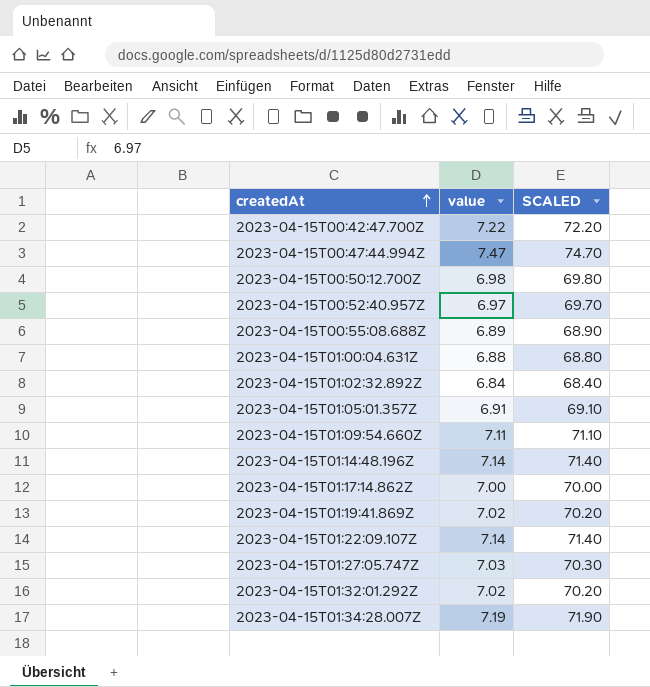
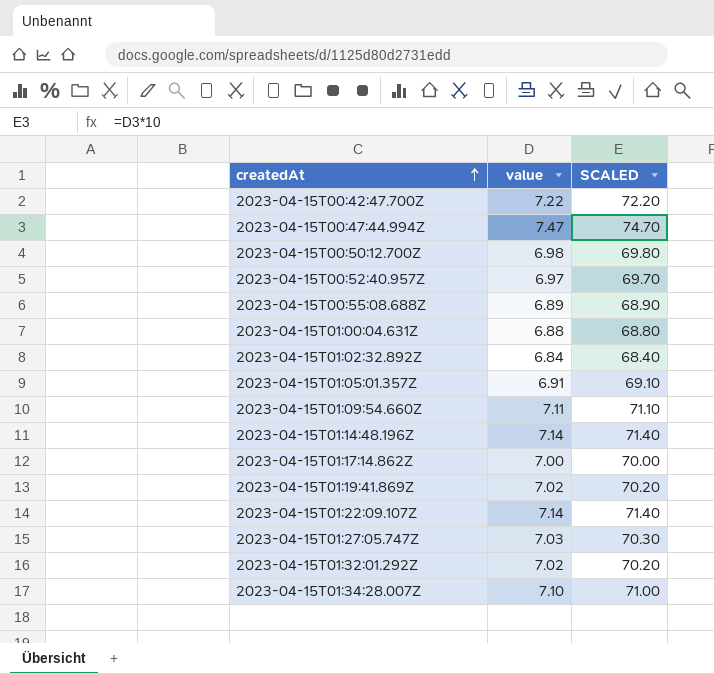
2023-04-15T01:34:28.007Z | value: 7.19 -> 7.10
2023-04-15T01:34:28.007Z | SCALED: 71.90 -> 71.00

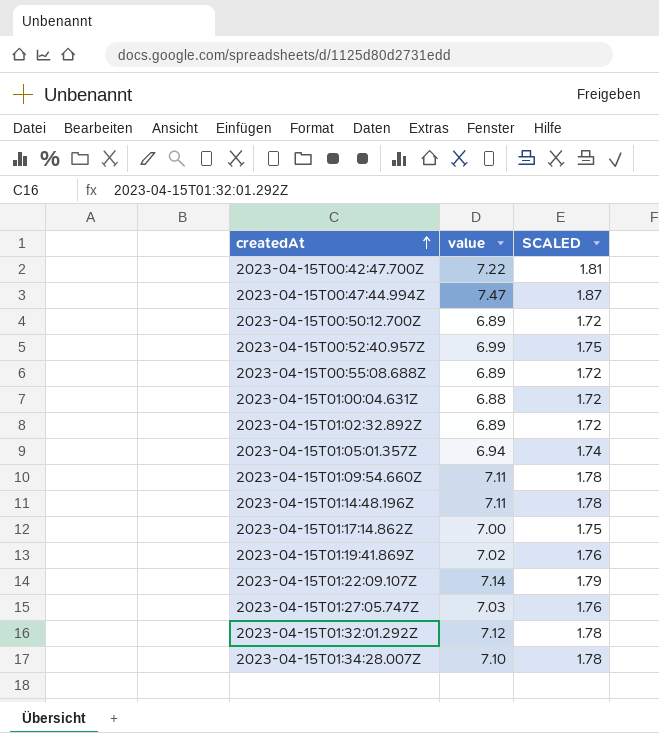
column SCALED | formula: [value] * 10 -> [value] * 0.25
2023-04-15T00:50:12.700Z | value: 6.98 -> 6.89
2023-04-15T00:52:40.957Z | value: 6.97 -> 6.99
2023-04-15T01:02:32.892Z | value: 6.84 -> 6.89
2023-04-15T01:05:01.357Z | value: 6.91 -> 6.94
2023-04-15T01:14:48.196Z | value: 7.14 -> 7.11
2023-04-15T01:32:01.292Z | value: 7.02 -> 7.12

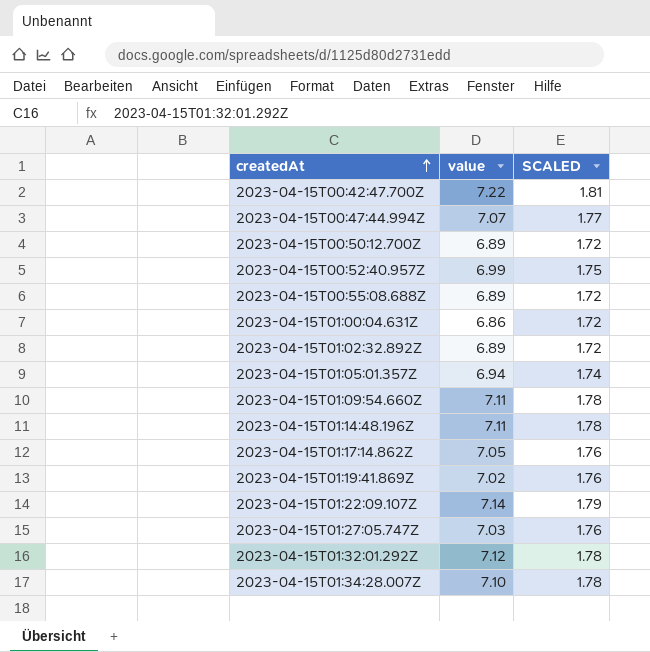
2023-04-15T00:47:44.994Z | value: 7.47 -> 7.07
2023-04-15T00:47:44.994Z | SCALED: 1.87 -> 1.77
2023-04-15T01:00:04.631Z | value: 6.88 -> 6.86
2023-04-15T01:17:14.862Z | value: 7.00 -> 7.05
2023-04-15T01:17:14.862Z | SCALED: 1.75 -> 1.76

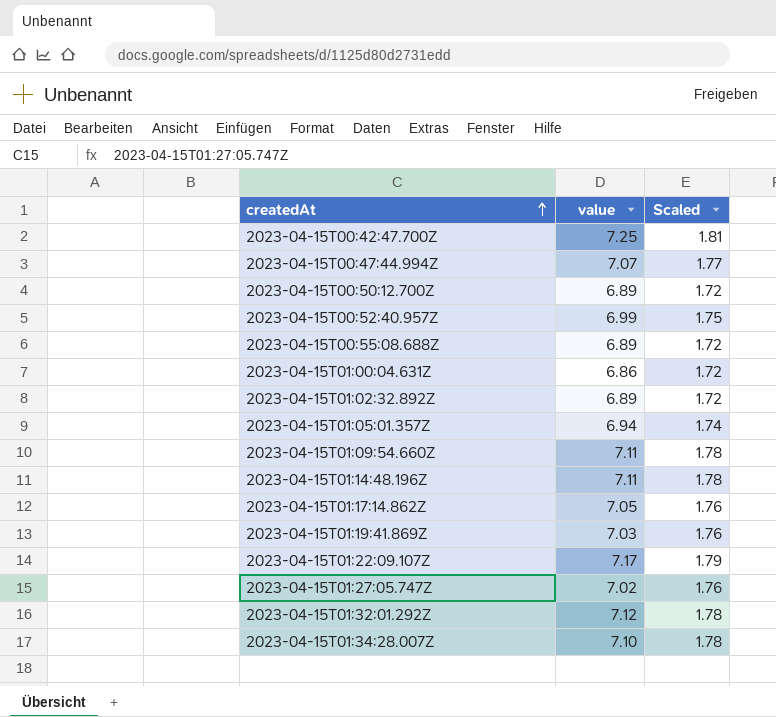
column name: SCALED -> Scaled
2023-04-15T00:42:47.700Z | value: 7.22 -> 7.25
2023-04-15T01:19:41.869Z | value: 7.02 -> 7.03
2023-04-15T01:22:09.107Z | value: 7.14 -> 7.17
2023-04-15T01:27:05.747Z | value: 7.03 -> 7.02

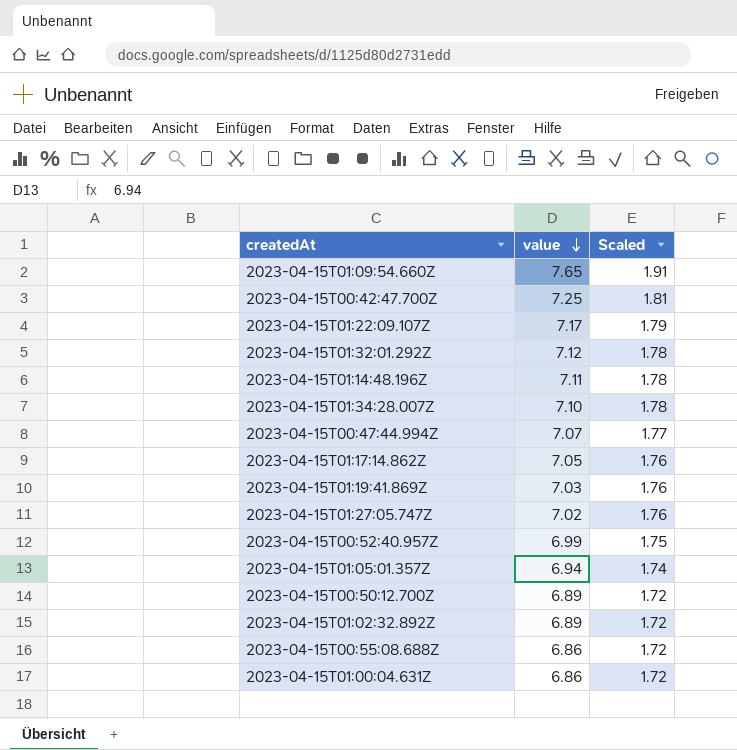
row order: createdAt ascending -> value descending
2023-04-15T01:09:54.660Z | value: 7.11 -> 7.65
2023-04-15T01:09:54.660Z | Scaled: 1.78 -> 1.91
2023-04-15T00:55:08.688Z | value: 6.89 -> 6.86

